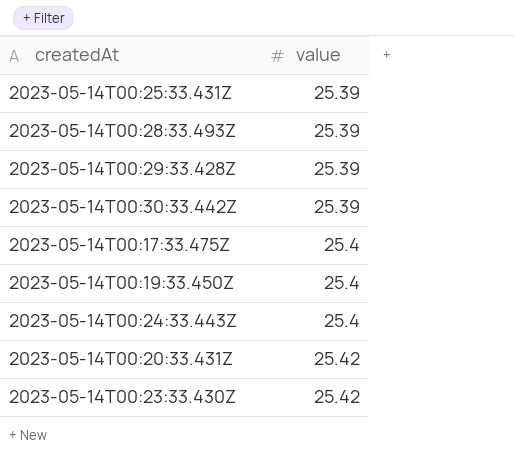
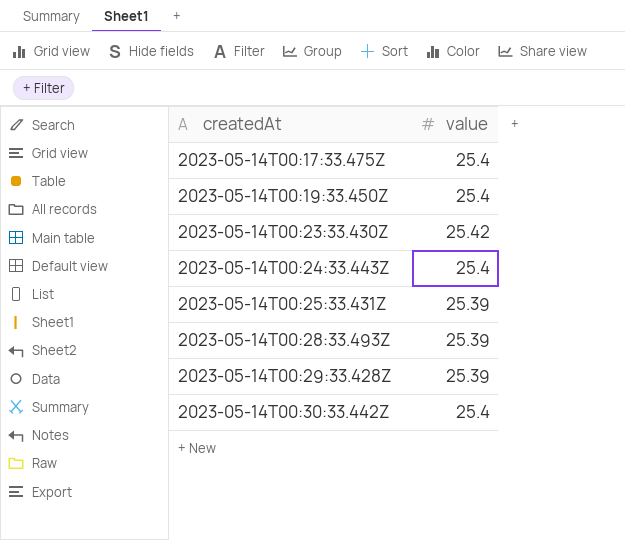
row order: value ascending -> createdAt ascending
row 2023-05-14T00:20:33.431Z: 25.42 -> none
2023-05-14T00:30:33.442Z | value: 25.39 -> 25.4

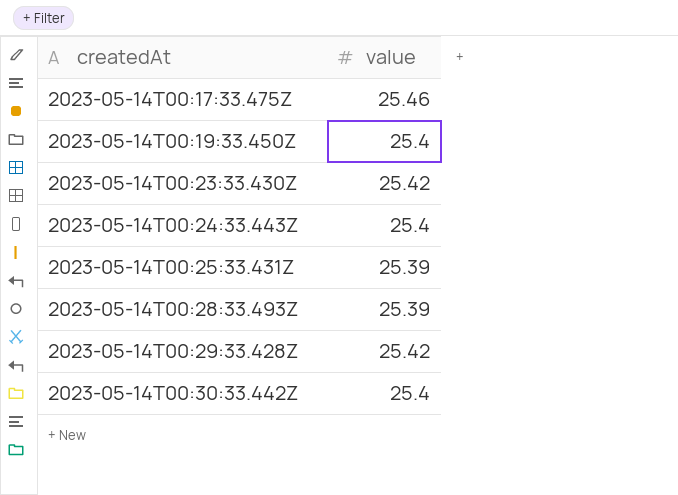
2023-05-14T00:17:33.475Z | value: 25.4 -> 25.46
2023-05-14T00:29:33.428Z | value: 25.39 -> 25.42

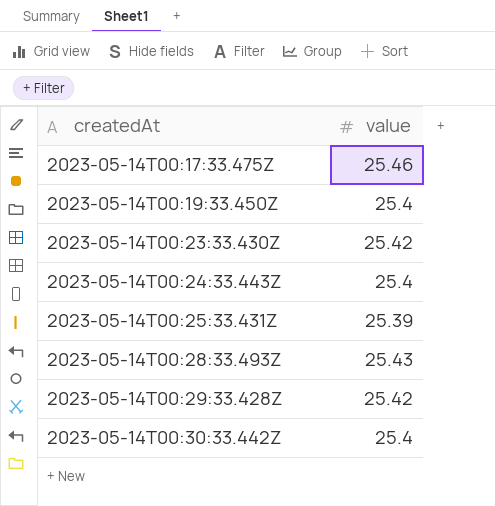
2023-05-14T00:28:33.493Z | value: 25.39 -> 25.43

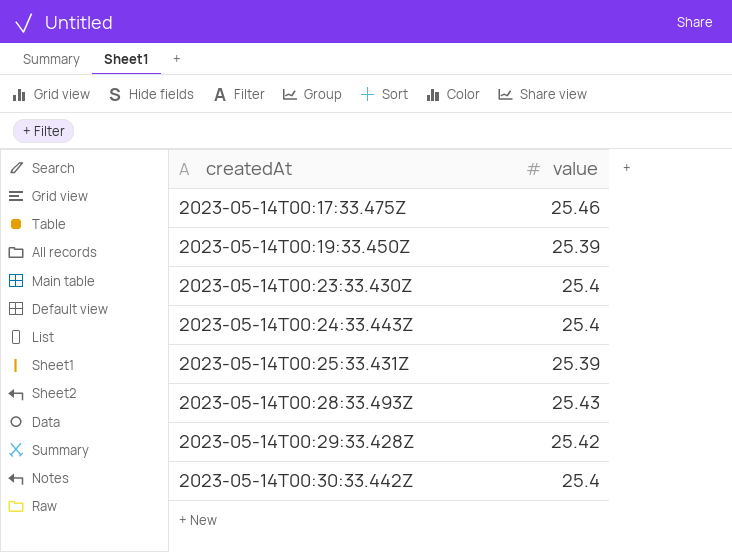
2023-05-14T00:19:33.450Z | value: 25.4 -> 25.39
2023-05-14T00:23:33.430Z | value: 25.42 -> 25.4

